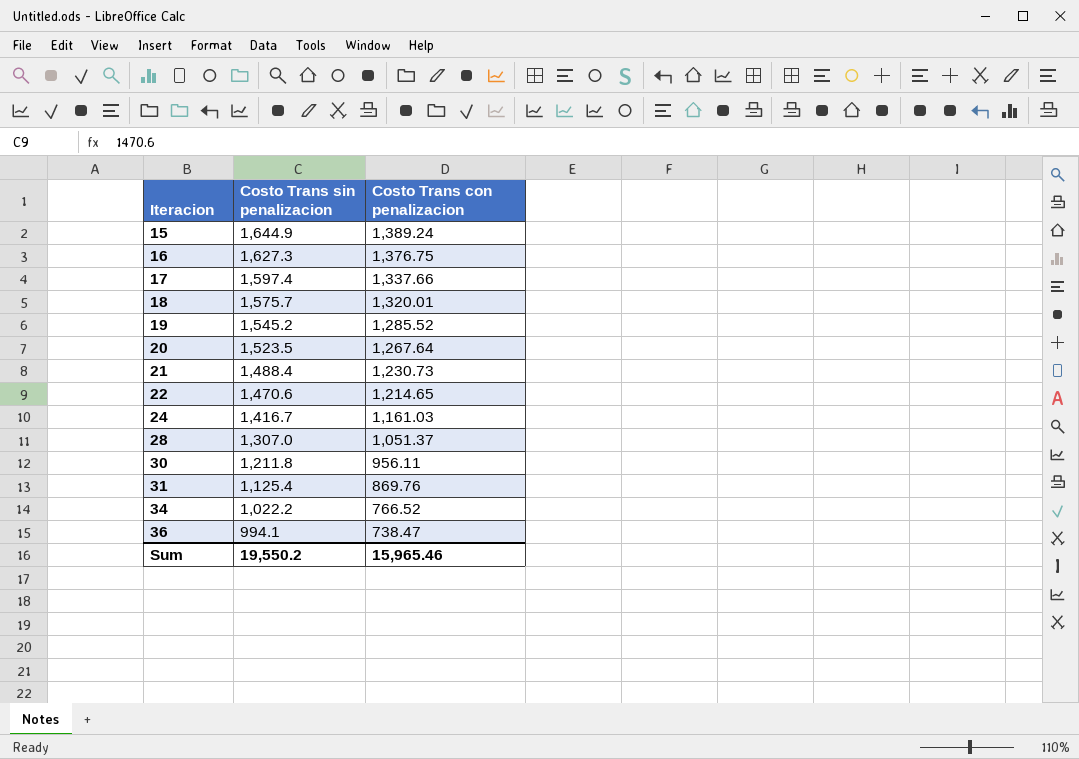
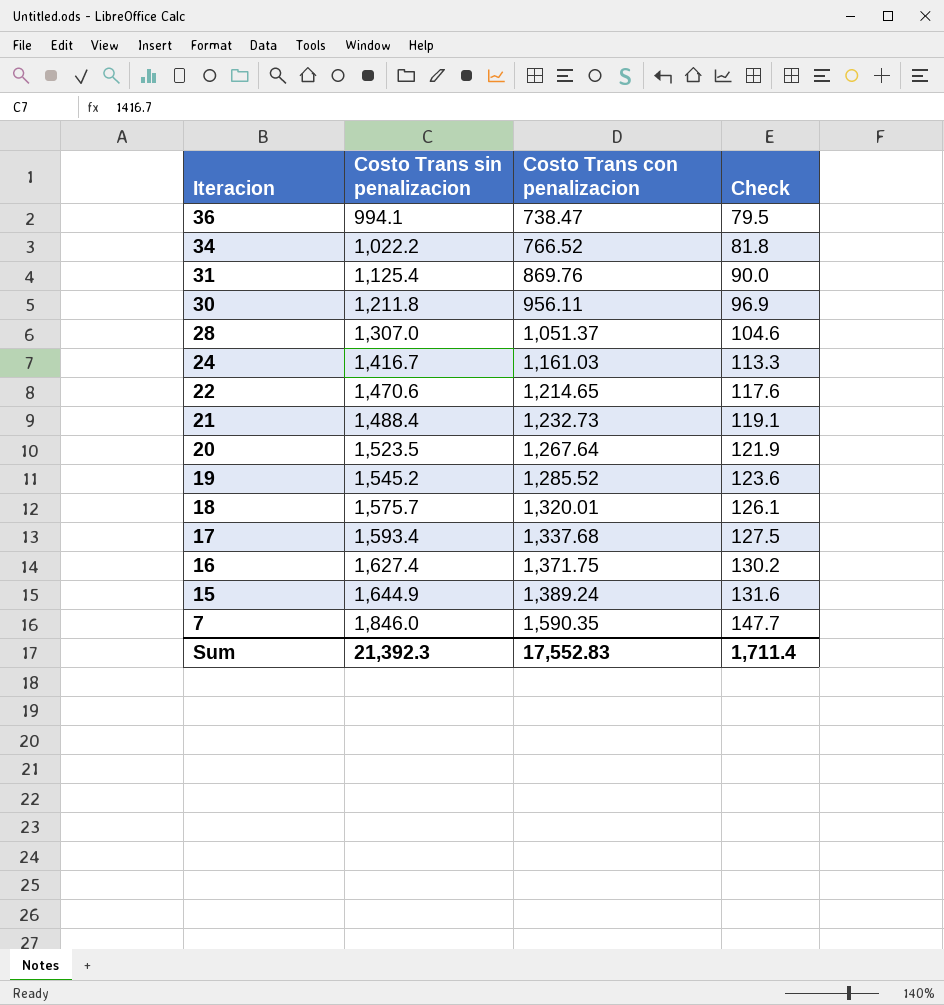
row order: Iteracion ascending -> Iteracion descending
column Check | formula: none -> [Costo Trans sin penalizacion] * 0.08
21 | Costo Trans con penalizacion: 1,230.73 -> 1,232.73
17 | Costo Trans sin penalizacion: 1,597.4 -> 1,593.4
17 | Costo Trans con penalizacion: 1,337.66 -> 1,337.68
16 | Costo Trans sin penalizacion: 1,627.3 -> 1,627.4
16 | Costo Trans con penalizacion: 1,376.75 -> 1,371.75
row 7: none -> 1,846.0 | 1,590.35 | 147.7
Sum | Costo Trans sin penalizacion: 19,550.2 -> 21,392.3
Sum | Costo Trans con penalizacion: 15,965.46 -> 17,552.83

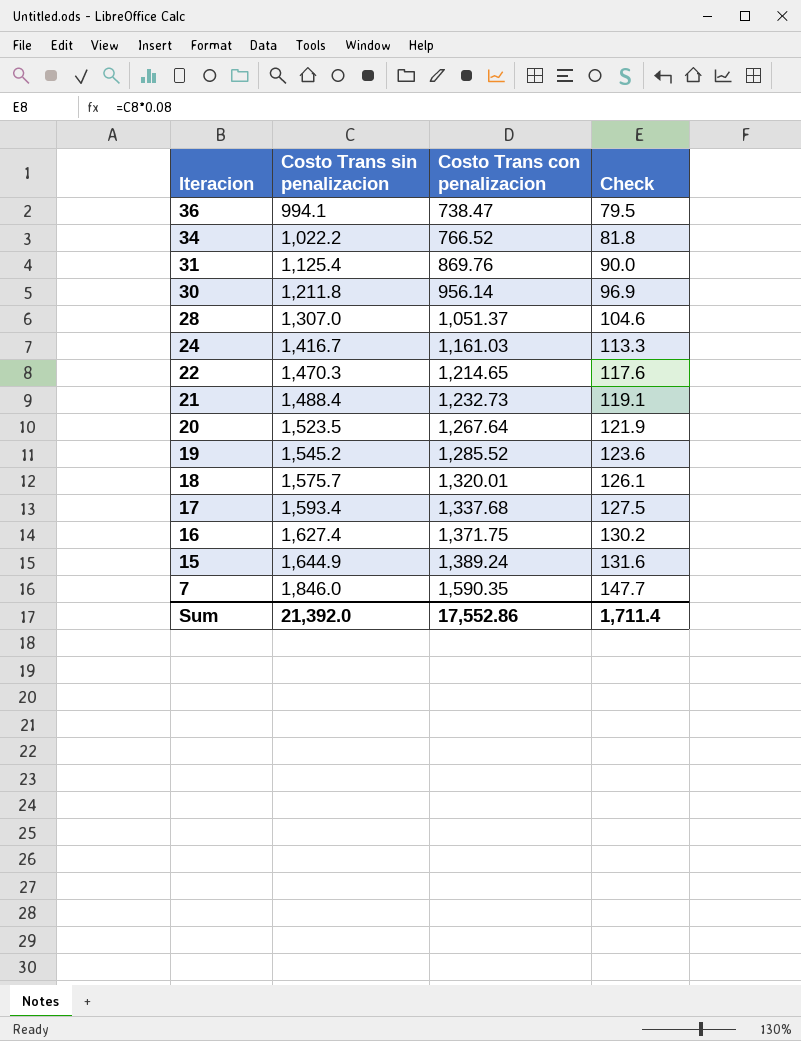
30 | Costo Trans con penalizacion: 956.11 -> 956.14
22 | Costo Trans sin penalizacion: 1,470.6 -> 1,470.3
Sum | Costo Trans sin penalizacion: 21,392.3 -> 21,392.0
Sum | Costo Trans con penalizacion: 17,552.83 -> 17,552.86

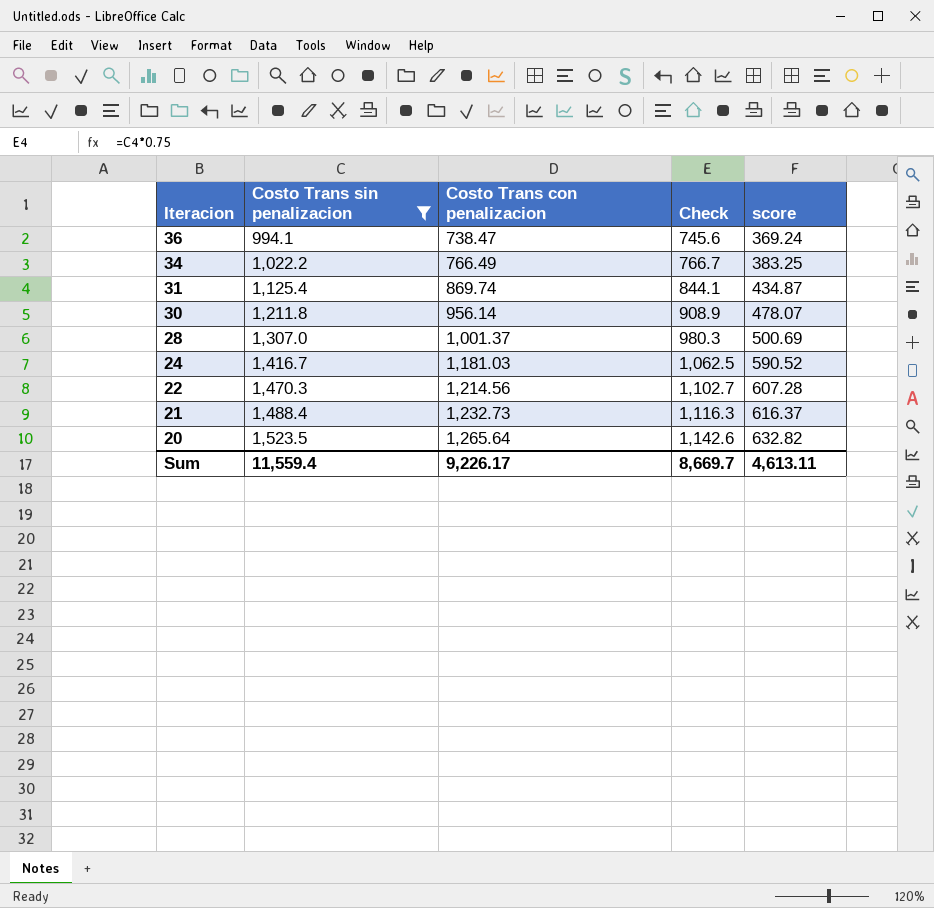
filter: none -> Costo Trans sin penalizacion <= 1,523.5
column Check | formula: [Costo Trans sin penalizacion] * 0.08 -> [Costo Trans sin penalizacion] * 0.75
column score | formula: none -> [Costo Trans con penalizacion] * 0.5
34 | Costo Trans con penalizacion: 766.52 -> 766.49
31 | Costo Trans con penalizacion: 869.76 -> 869.74
28 | Costo Trans con penalizacion: 1,051.37 -> 1,001.37
24 | Costo Trans con penalizacion: 1,161.03 -> 1,181.03
22 | Costo Trans con penalizacion: 1,214.65 -> 1,214.56
20 | Costo Trans con penalizacion: 1,267.64 -> 1,265.64
Sum | Costo Trans sin penalizacion: 21,392.0 -> 11,559.4
Sum | Costo Trans con penalizacion: 17,552.86 -> 9,226.17
Sum | Check: 1,711.4 -> 8,669.7

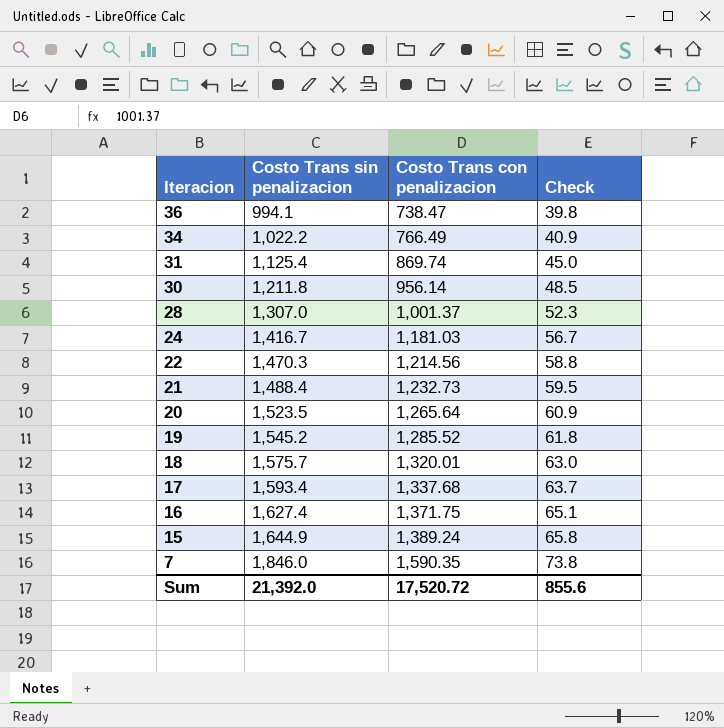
filter: Costo Trans sin penalizacion <= 1,523.5 -> none
column score | formula: [Costo Trans con penalizacion] * 0.5 -> none
column Check | formula: [Costo Trans sin penalizacion] * 0.75 -> [Costo Trans sin penalizacion] * 0.04
Sum | Costo Trans sin penalizacion: 11,559.4 -> 21,392.0
Sum | Costo Trans con penalizacion: 9,226.17 -> 17,520.72
Sum | Check: 8,669.7 -> 855.6

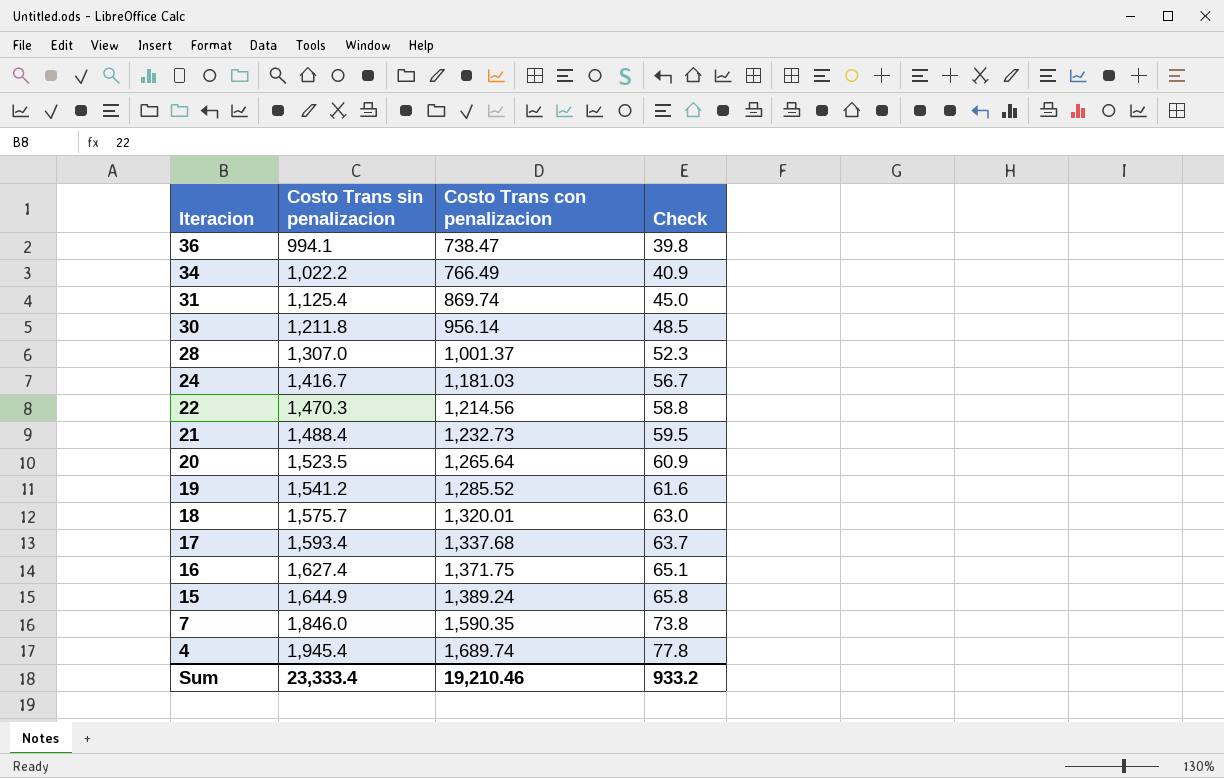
19 | Costo Trans sin penalizacion: 1,545.2 -> 1,541.2
19 | Check: 61.8 -> 61.6
row 4: none -> 1,945.4 | 1,689.74 | 77.8
Sum | Costo Trans sin penalizacion: 21,392.0 -> 23,333.4
Sum | Costo Trans con penalizacion: 17,520.72 -> 19,210.46
Sum | Check: 855.6 -> 933.2

